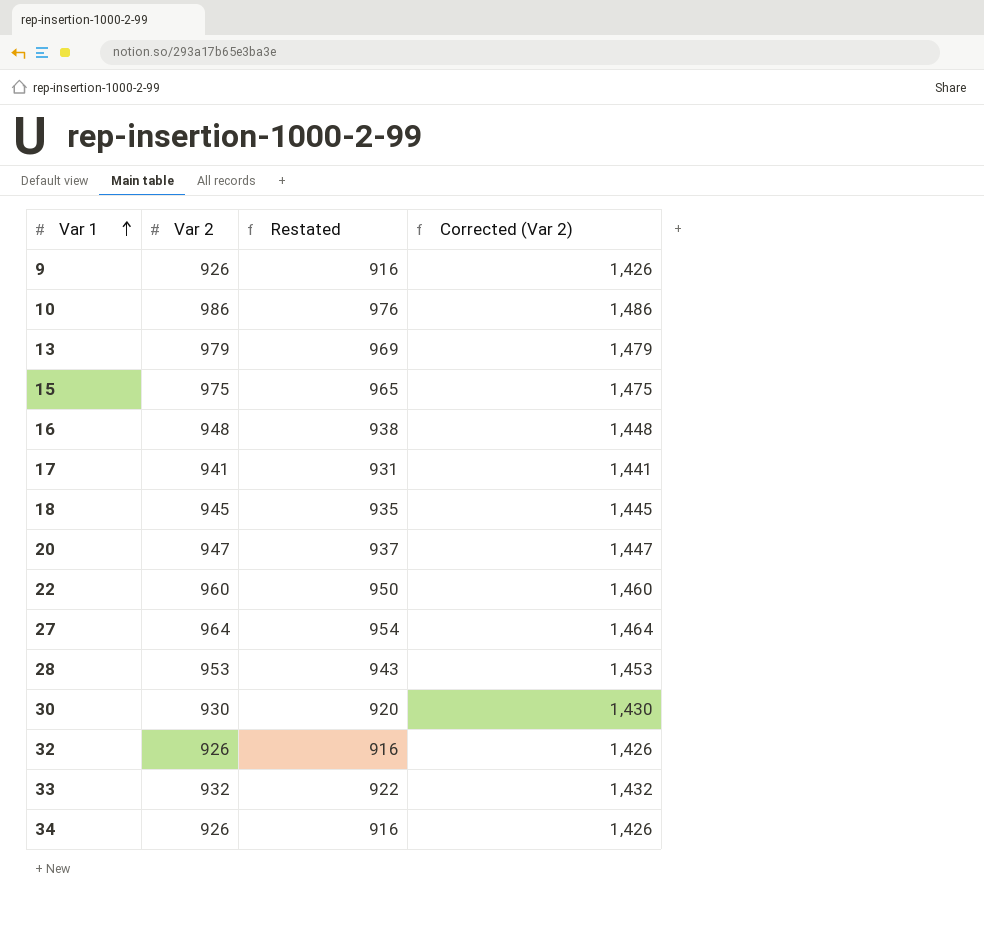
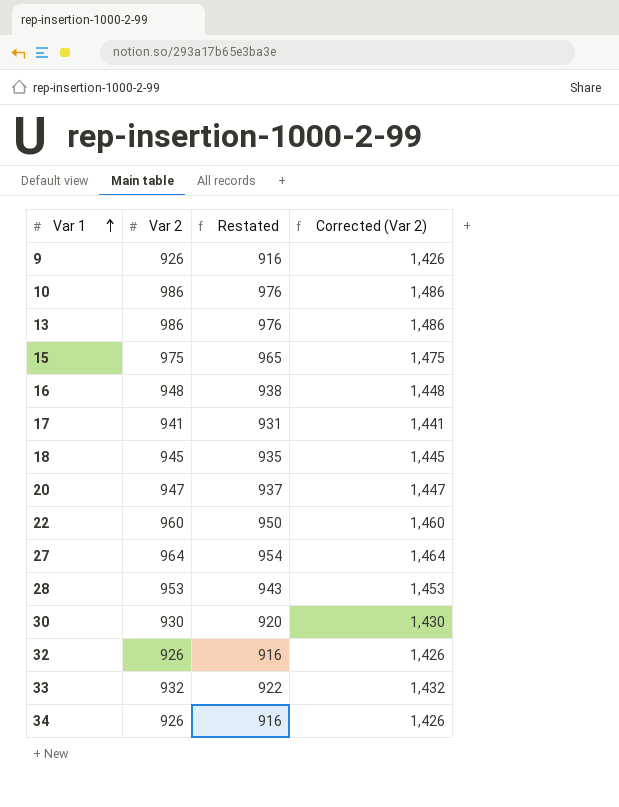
13 | Var 2: 979 -> 986
13 | Restated: 969 -> 976
13 | Corrected (Var 2): 1,479 -> 1,486

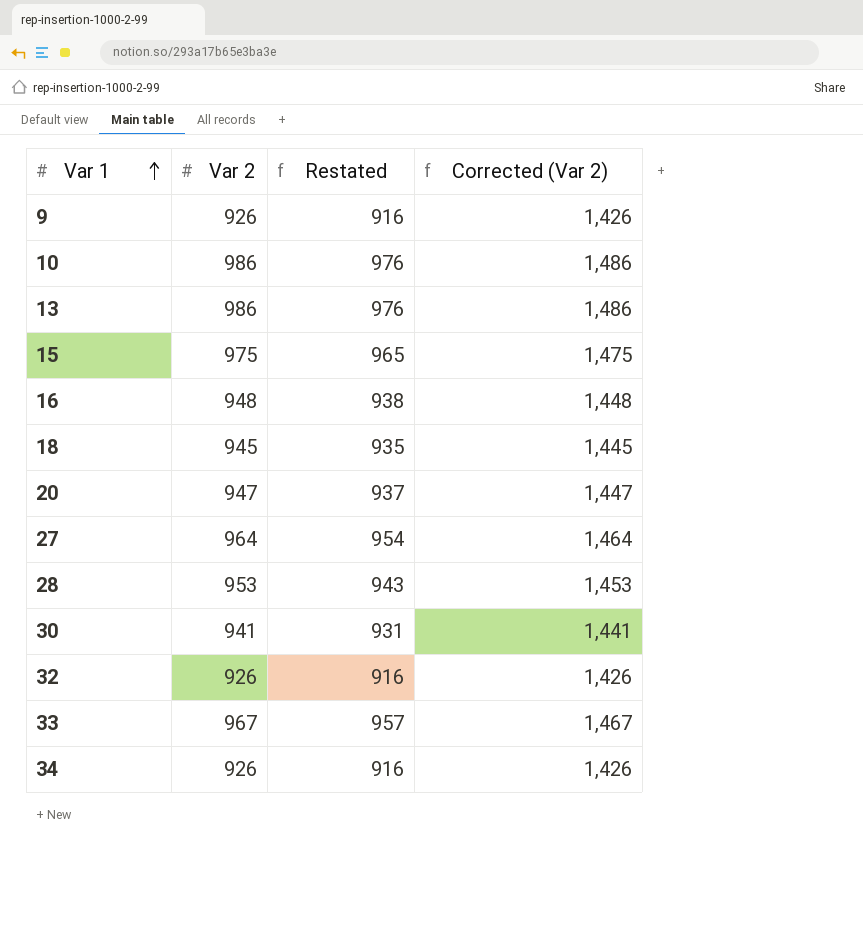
row 17: 941 | 931 | 1,441 -> none
row 22: 960 | 950 | 1,460 -> none
30 | Var 2: 930 -> 941
30 | Restated: 920 -> 931
30 | Corrected (Var 2): 1,430 -> 1,441
33 | Var 2: 932 -> 967
33 | Restated: 922 -> 957
33 | Corrected (Var 2): 1,432 -> 1,467

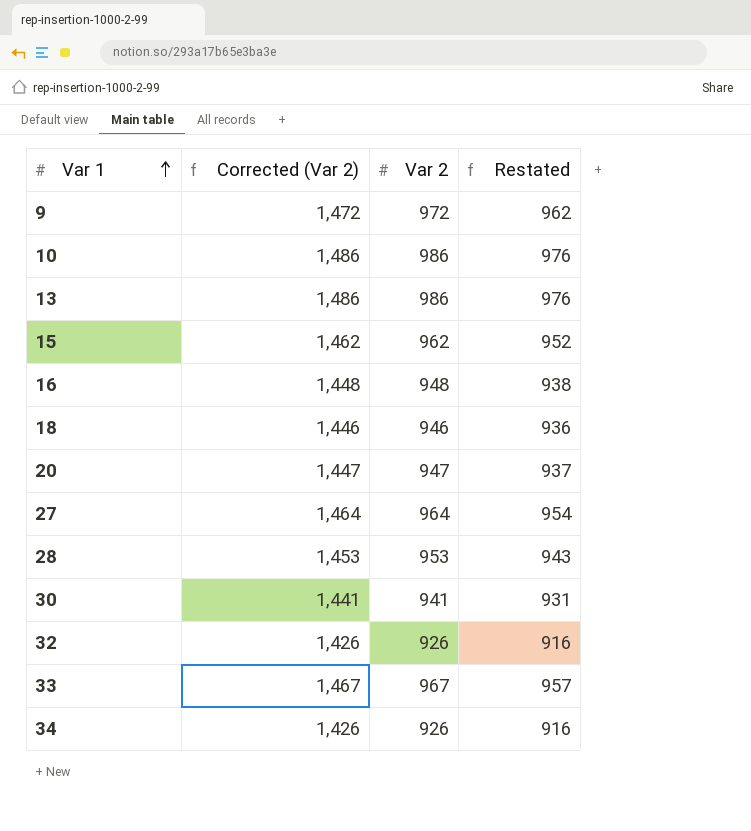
column Corrected (Var 2) | position: 4 -> 2
9 | Corrected (Var 2): 1,426 -> 1,472
9 | Var 2: 926 -> 972
9 | Restated: 916 -> 962
15 | Corrected (Var 2): 1,475 -> 1,462
15 | Var 2: 975 -> 962
15 | Restated: 965 -> 952
18 | Corrected (Var 2): 1,445 -> 1,446
18 | Var 2: 945 -> 946
18 | Restated: 935 -> 936

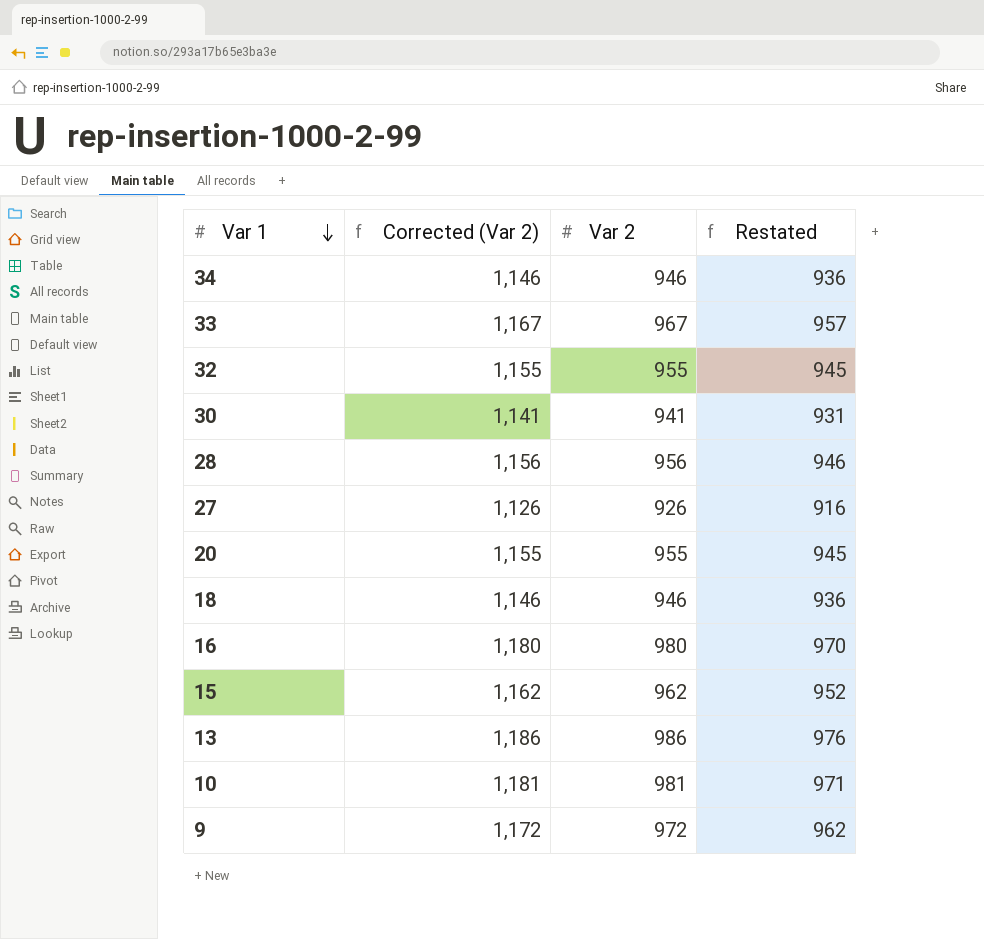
row order: Var 1 ascending -> Var 1 descending
column Corrected (Var 2) | formula: [Var 2] + 500 -> [Var 2] + 200
34 | Var 2: 926 -> 946
34 | Restated: 916 -> 936
32 | Var 2: 926 -> 955
32 | Restated: 916 -> 945
28 | Var 2: 953 -> 956
28 | Restated: 943 -> 946
27 | Var 2: 964 -> 926
27 | Restated: 954 -> 916
20 | Var 2: 947 -> 955
20 | Restated: 937 -> 945
16 | Var 2: 948 -> 980
16 | Restated: 938 -> 970
10 | Var 2: 986 -> 981
10 | Restated: 976 -> 971

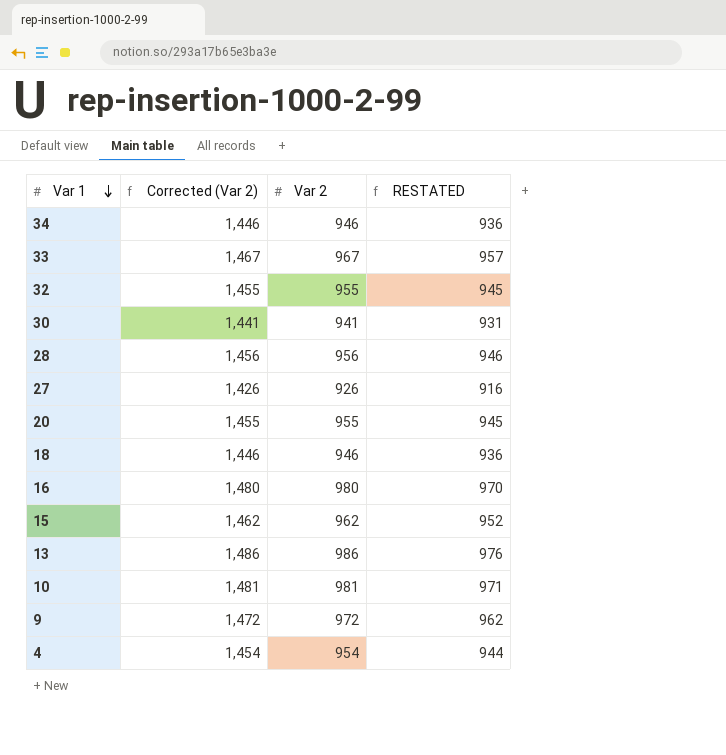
column Corrected (Var 2) | formula: [Var 2] + 200 -> [Var 2] + 500
column name: Restated -> RESTATED
row 4: none -> 1,454 | 954 | 944

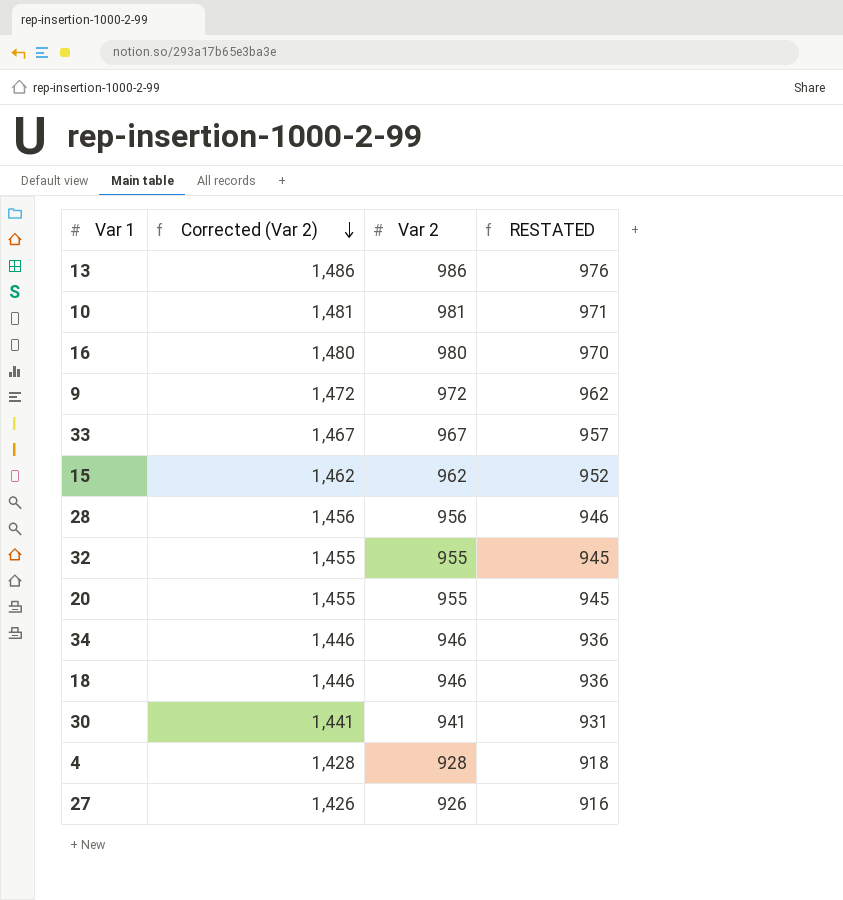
row order: Var 1 descending -> Corrected (Var 2) descending
4 | Corrected (Var 2): 1,454 -> 1,428
4 | Var 2: 954 -> 928
4 | RESTATED: 944 -> 918

